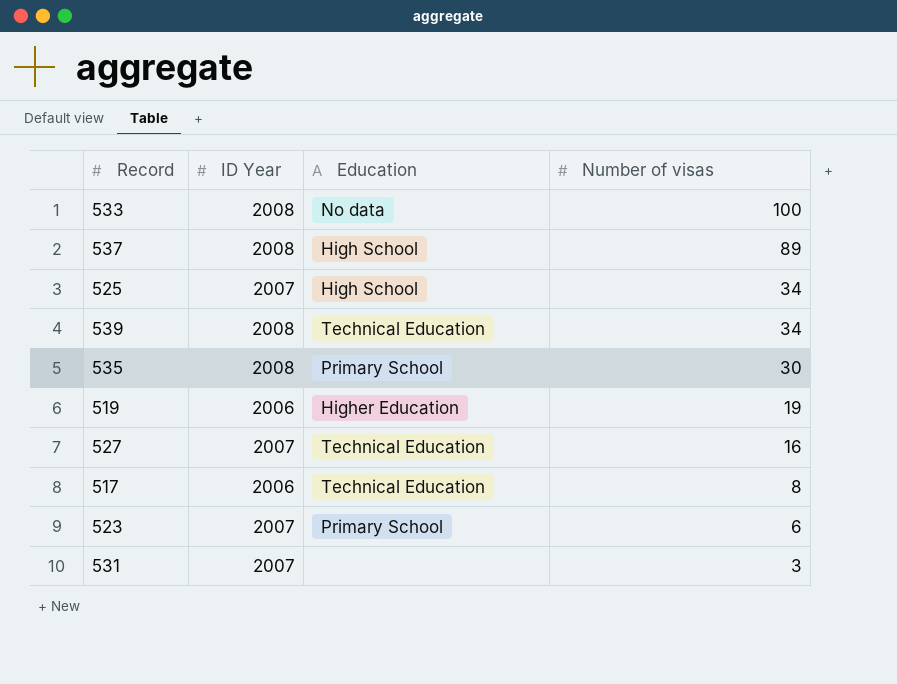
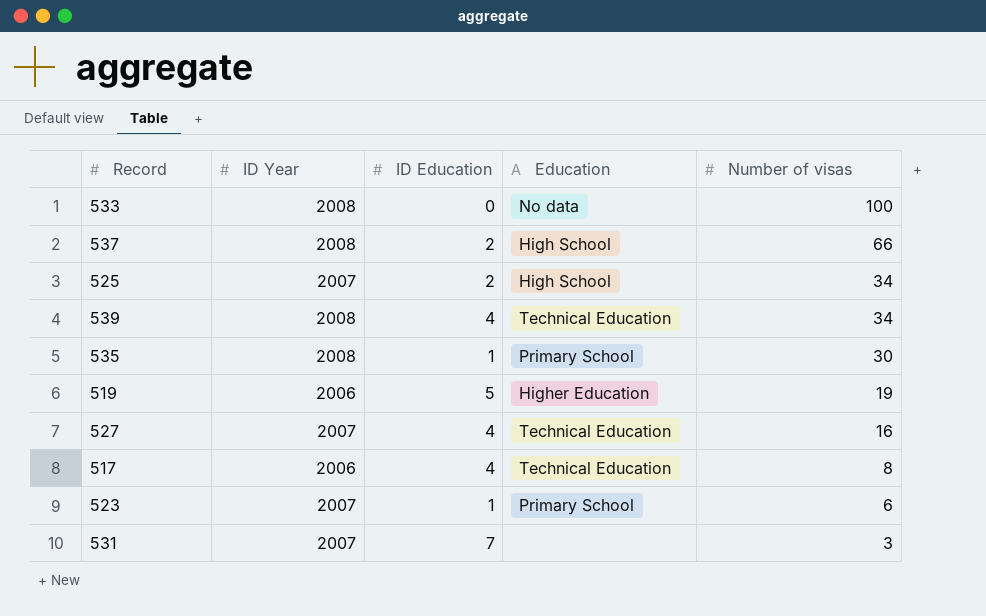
column ID Education | position: none -> 3
537 | Number of visas: 89 -> 66

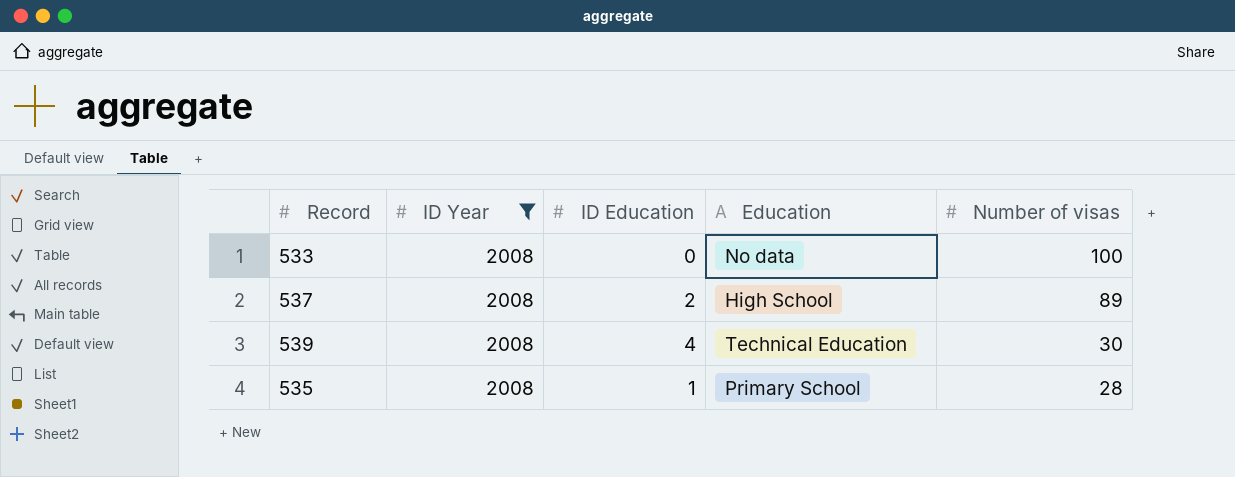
filter: none -> ID Year = 2008
537 | Number of visas: 66 -> 89
539 | Number of visas: 34 -> 30
535 | Number of visas: 30 -> 28

